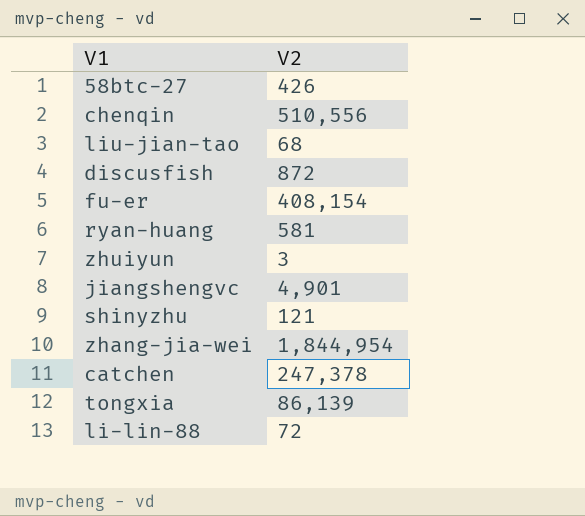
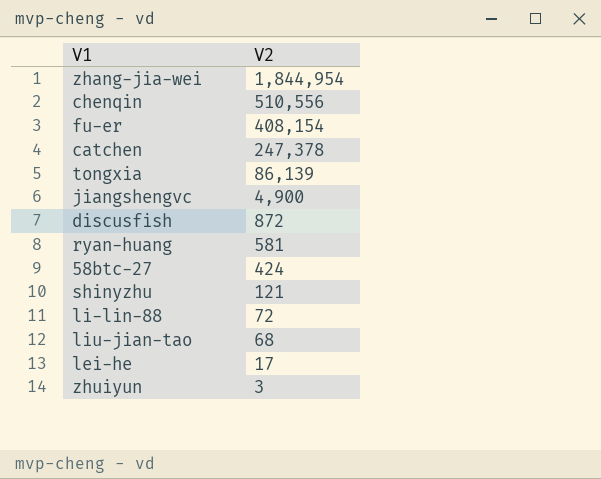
row order: none -> V2 descending
jiangshengvc | V2: 4,901 -> 4,900
58btc-27 | V2: 426 -> 424
row lei-he: none -> 17

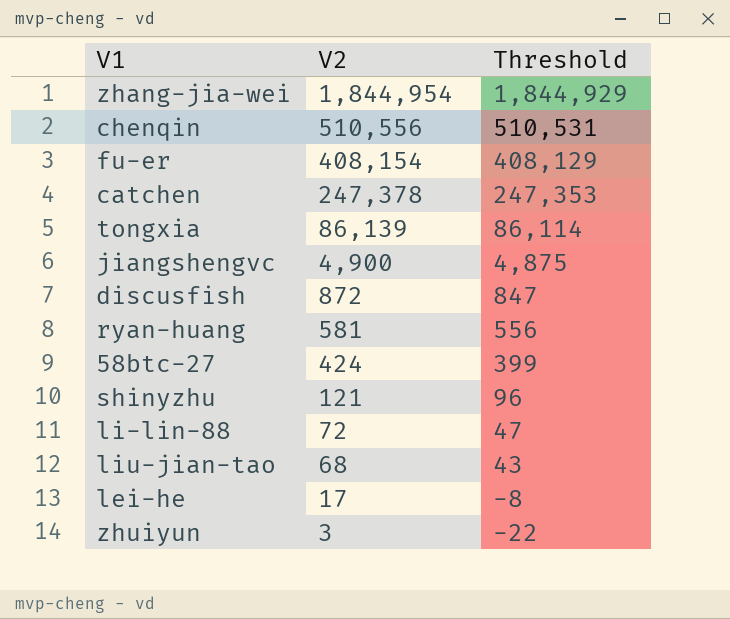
column Threshold | formula: none -> [V2] - 25

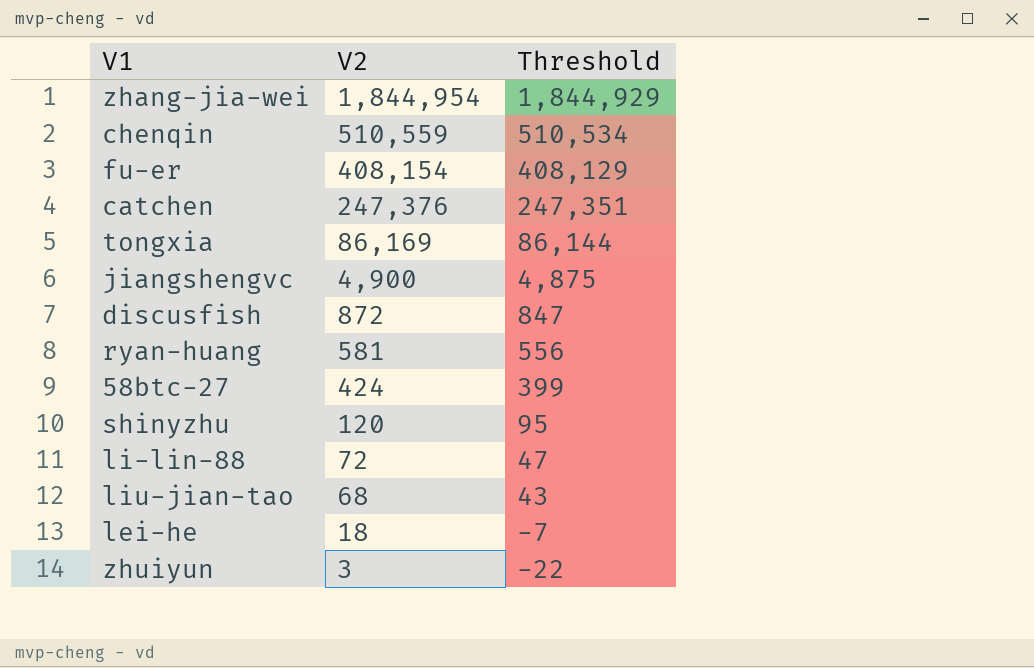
chenqin | V2: 510,556 -> 510,559
chenqin | Threshold: 510,531 -> 510,534
catchen | V2: 247,378 -> 247,376
catchen | Threshold: 247,353 -> 247,351
tongxia | V2: 86,139 -> 86,169
tongxia | Threshold: 86,114 -> 86,144
shinyzhu | V2: 121 -> 120
shinyzhu | Threshold: 96 -> 95
lei-he | V2: 17 -> 18
lei-he | Threshold: -8 -> -7

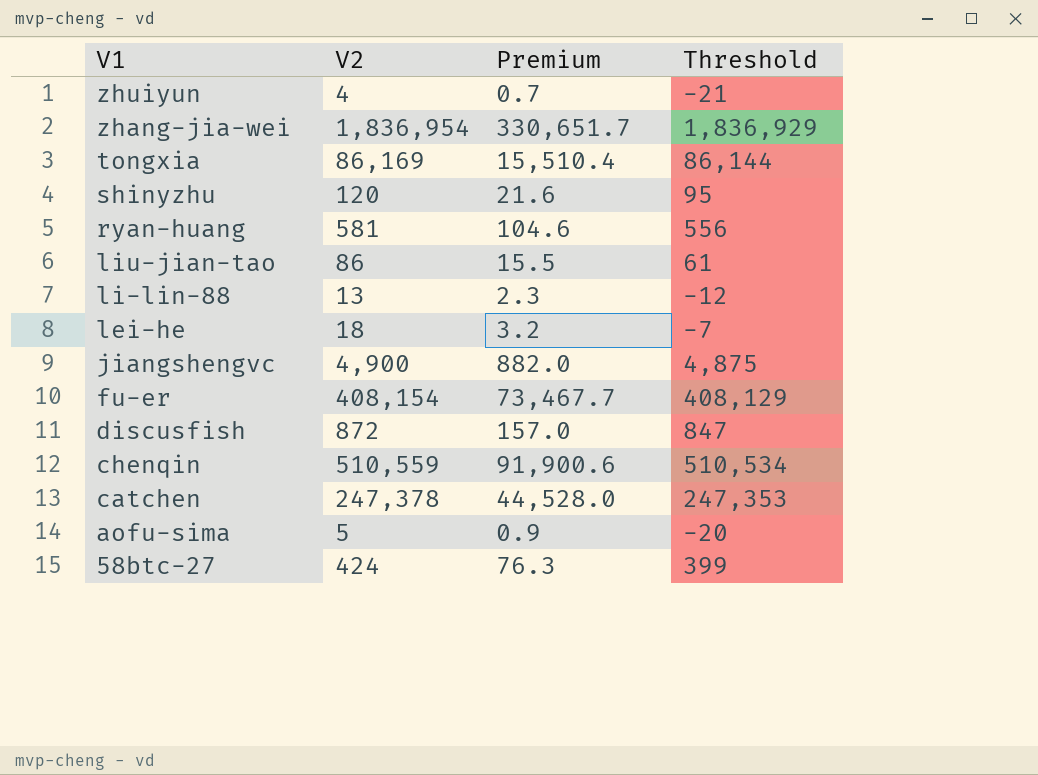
row order: V2 descending -> V1 descending
column Premium | formula: none -> [V2] * 0.18
zhuiyun | V2: 3 -> 4
zhuiyun | Threshold: -22 -> -21
zhang-jia-wei | V2: 1,844,954 -> 1,836,954
zhang-jia-wei | Threshold: 1,844,929 -> 1,836,929
liu-jian-tao | V2: 68 -> 86
liu-jian-tao | Threshold: 43 -> 61
li-lin-88 | V2: 72 -> 13
li-lin-88 | Threshold: 47 -> -12
catchen | V2: 247,376 -> 247,378
catchen | Threshold: 247,351 -> 247,353
row aofu-sima: none -> 5 | 0.9 | -20

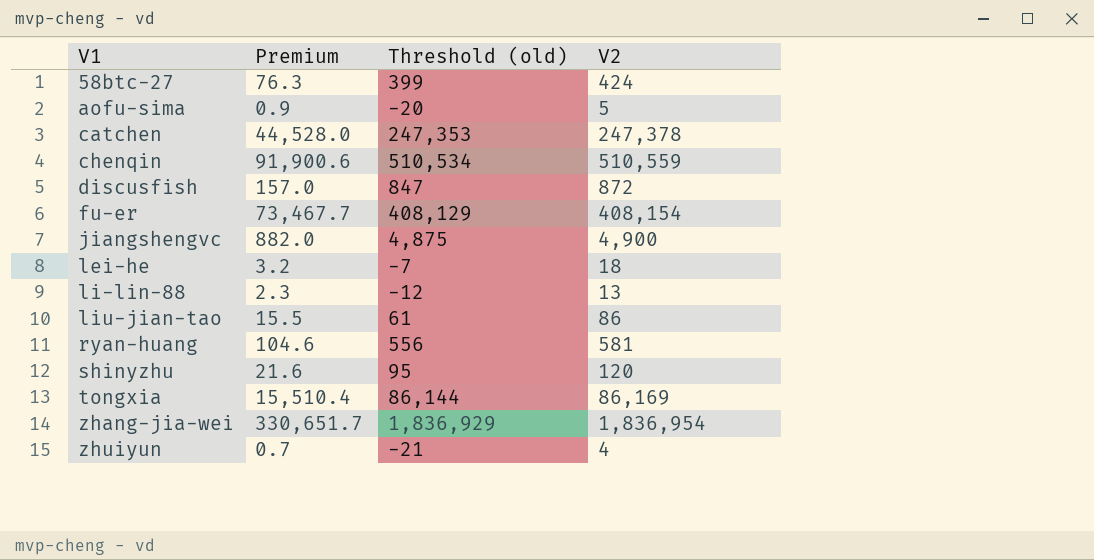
row order: V1 descending -> V1 ascending
column name: Threshold -> Threshold (old)
column V2 | position: 2 -> 4

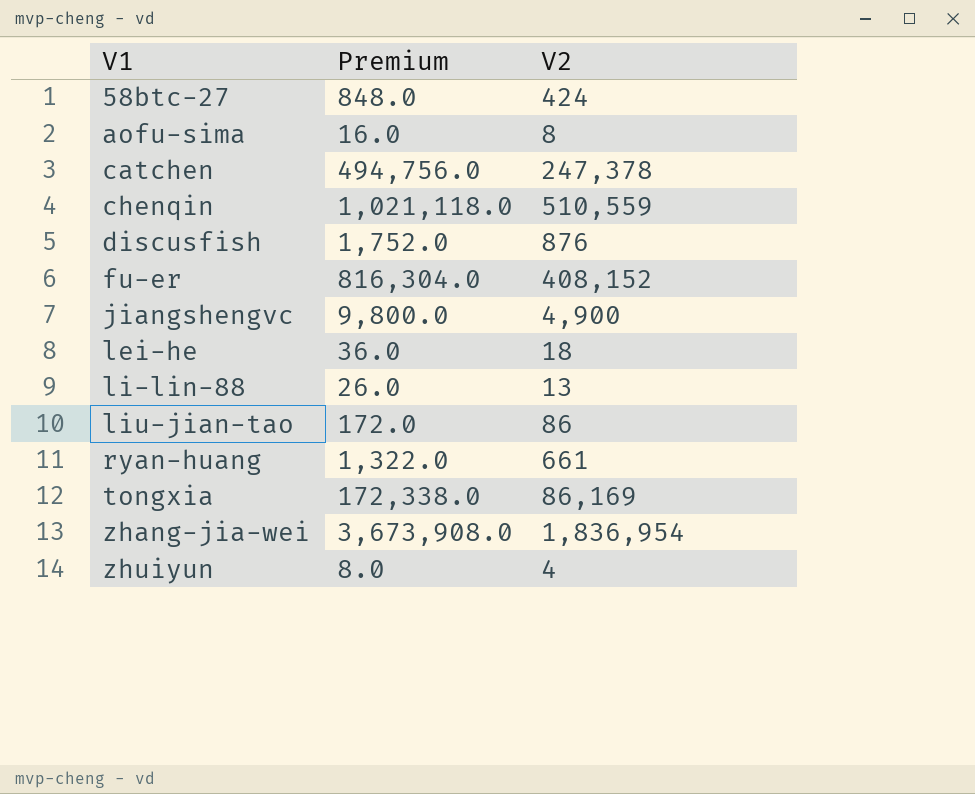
column Threshold (old) | formula: [V2] - 25 -> none
column Premium | formula: [V2] * 0.18 -> [V2] * 2
row shinyzhu: 21.6 | 95 | 120 -> none
aofu-sima | V2: 5 -> 8
discusfish | V2: 872 -> 876
fu-er | V2: 408,154 -> 408,152
ryan-huang | V2: 581 -> 661

